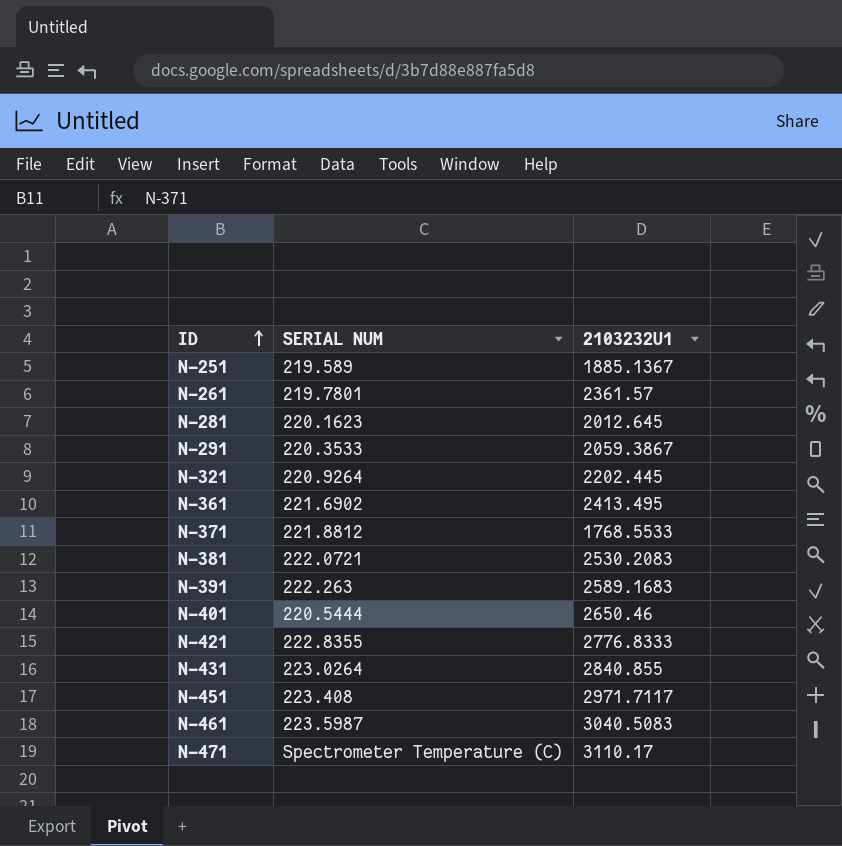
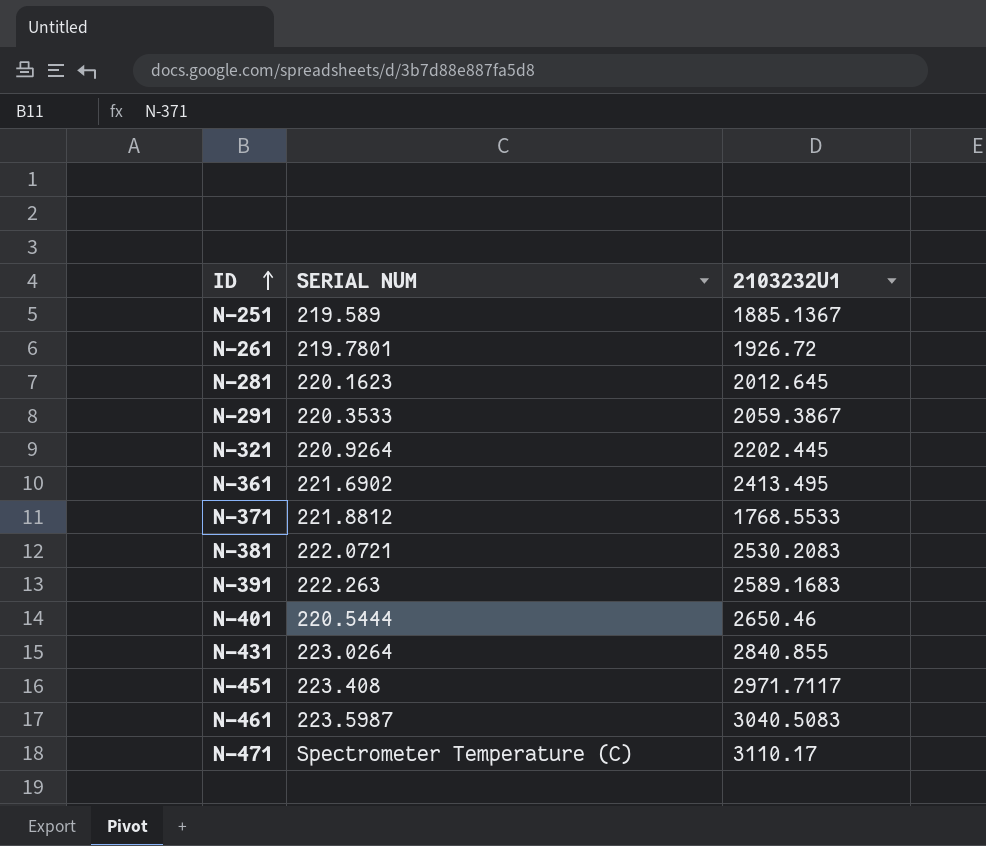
row N-421: 222.8355 | 2776.8333 -> none
N-261 | 2103232U1: 2361.57 -> 1926.72

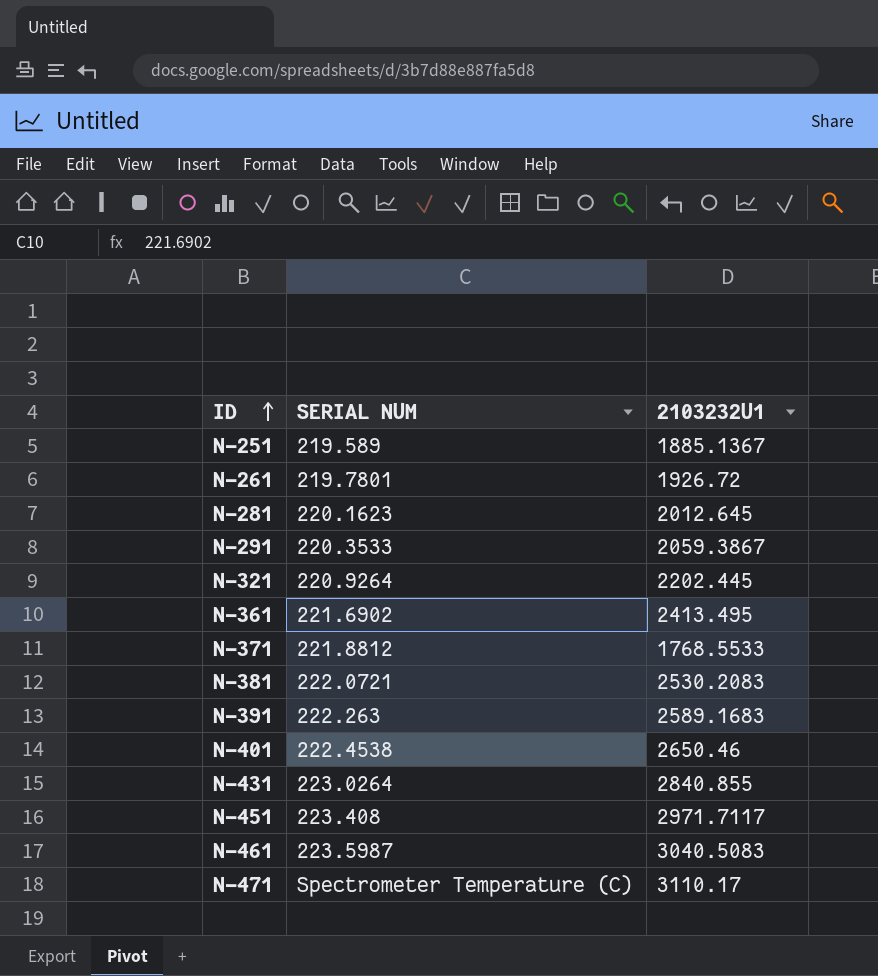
N-401 | SERIAL NUM: 220.5444 -> 222.4538

